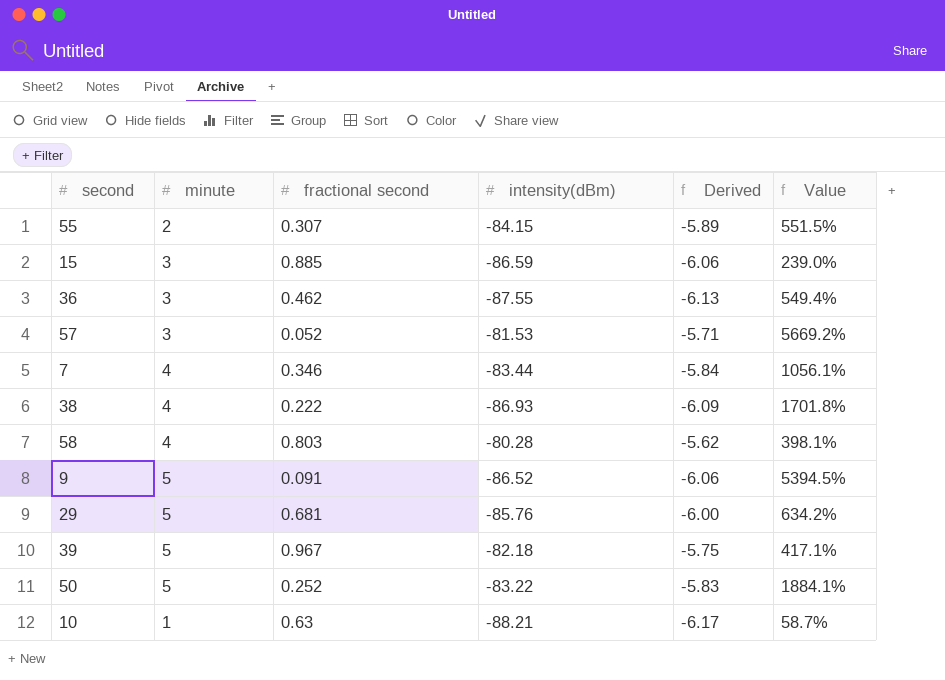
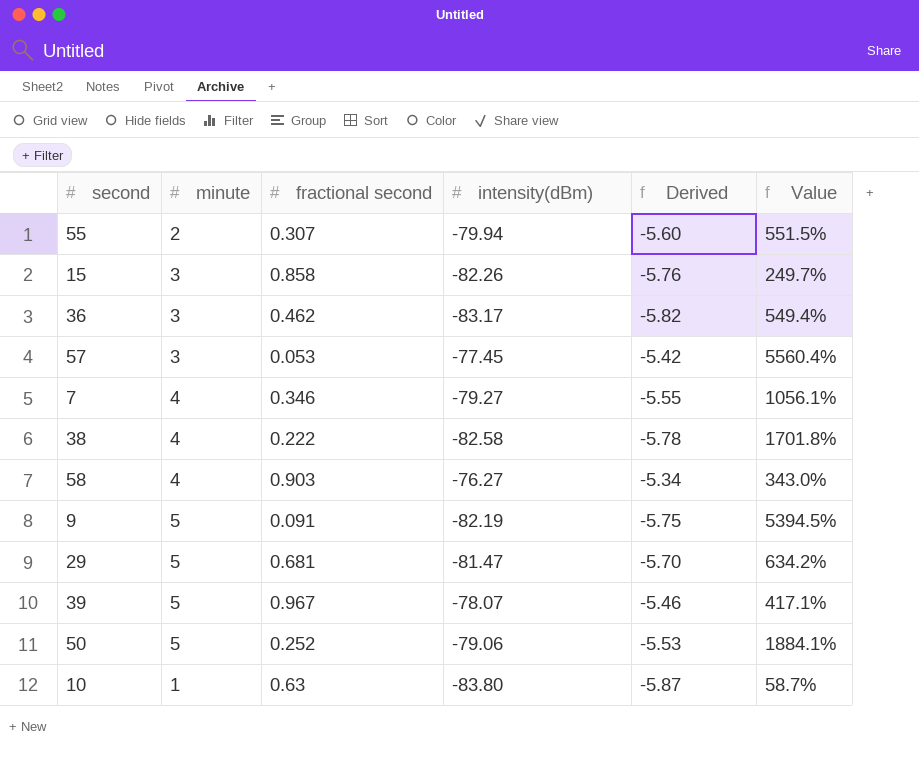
55 | intensity(dBm): -84.15 -> -79.94
55 | Derived: -5.89 -> -5.60
15 | fractional second: 0.885 -> 0.858
15 | intensity(dBm): -86.59 -> -82.26
15 | Derived: -6.06 -> -5.76
15 | Value: 239.0% -> 249.7%
36 | intensity(dBm): -87.55 -> -83.17
36 | Derived: -6.13 -> -5.82
57 | fractional second: 0.052 -> 0.053
57 | intensity(dBm): -81.53 -> -77.45
57 | Derived: -5.71 -> -5.42
57 | Value: 5669.2% -> 5560.4%
7 | intensity(dBm): -83.44 -> -79.27
7 | Derived: -5.84 -> -5.55
38 | intensity(dBm): -86.93 -> -82.58
38 | Derived: -6.09 -> -5.78
58 | fractional second: 0.803 -> 0.903
58 | intensity(dBm): -80.28 -> -76.27
58 | Derived: -5.62 -> -5.34
58 | Value: 398.1% -> 343.0%
9 | intensity(dBm): -86.52 -> -82.19
9 | Derived: -6.06 -> -5.75
29 | intensity(dBm): -85.76 -> -81.47
29 | Derived: -6.00 -> -5.70
39 | intensity(dBm): -82.18 -> -78.07
39 | Derived: -5.75 -> -5.46
50 | intensity(dBm): -83.22 -> -79.06
50 | Derived: -5.83 -> -5.53
10 | intensity(dBm): -88.21 -> -83.80
10 | Derived: -6.17 -> -5.87

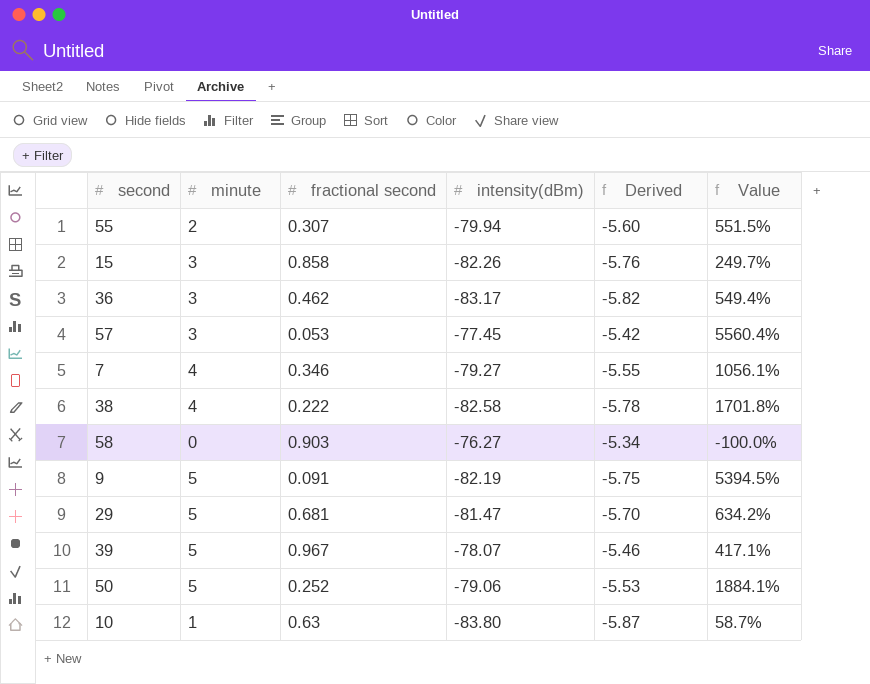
58 | minute: 4 -> 0
58 | Value: 343.0% -> -100.0%

